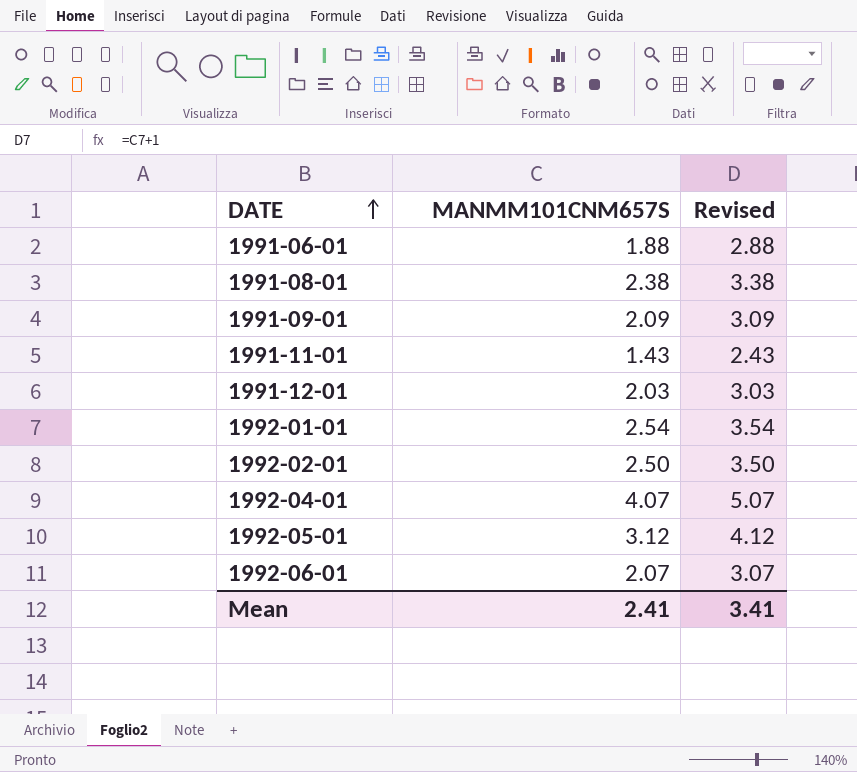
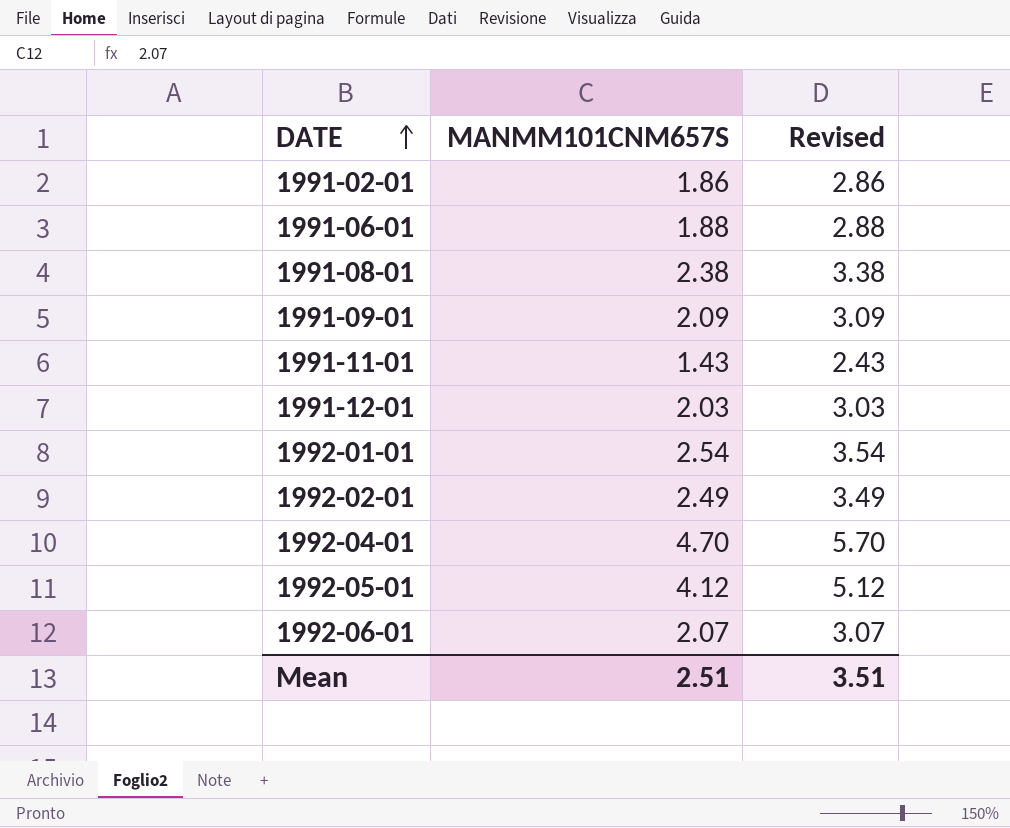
row 1991-02-01: none -> 1.86 | 2.86
1992-02-01 | MANMM101CNM657S: 2.50 -> 2.49
1992-02-01 | Revised: 3.50 -> 3.49
1992-04-01 | MANMM101CNM657S: 4.07 -> 4.70
1992-04-01 | Revised: 5.07 -> 5.70
1992-05-01 | MANMM101CNM657S: 3.12 -> 4.12
1992-05-01 | Revised: 4.12 -> 5.12
Mean | MANMM101CNM657S: 2.41 -> 2.51
Mean | Revised: 3.41 -> 3.51

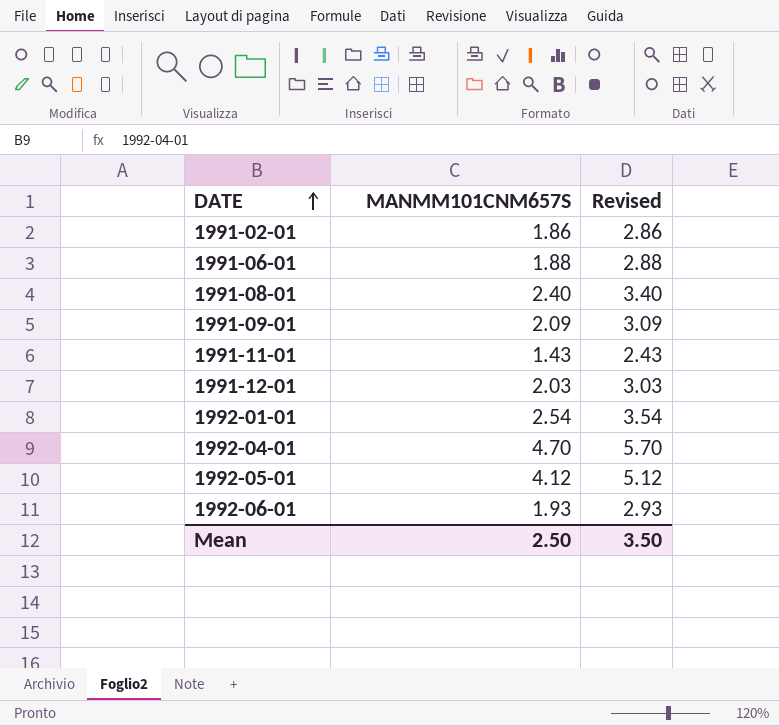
row 1992-02-01: 2.49 | 3.49 -> none
1991-08-01 | MANMM101CNM657S: 2.38 -> 2.40
1991-08-01 | Revised: 3.38 -> 3.40
1992-06-01 | MANMM101CNM657S: 2.07 -> 1.93
1992-06-01 | Revised: 3.07 -> 2.93
Mean | MANMM101CNM657S: 2.51 -> 2.50
Mean | Revised: 3.51 -> 3.50

